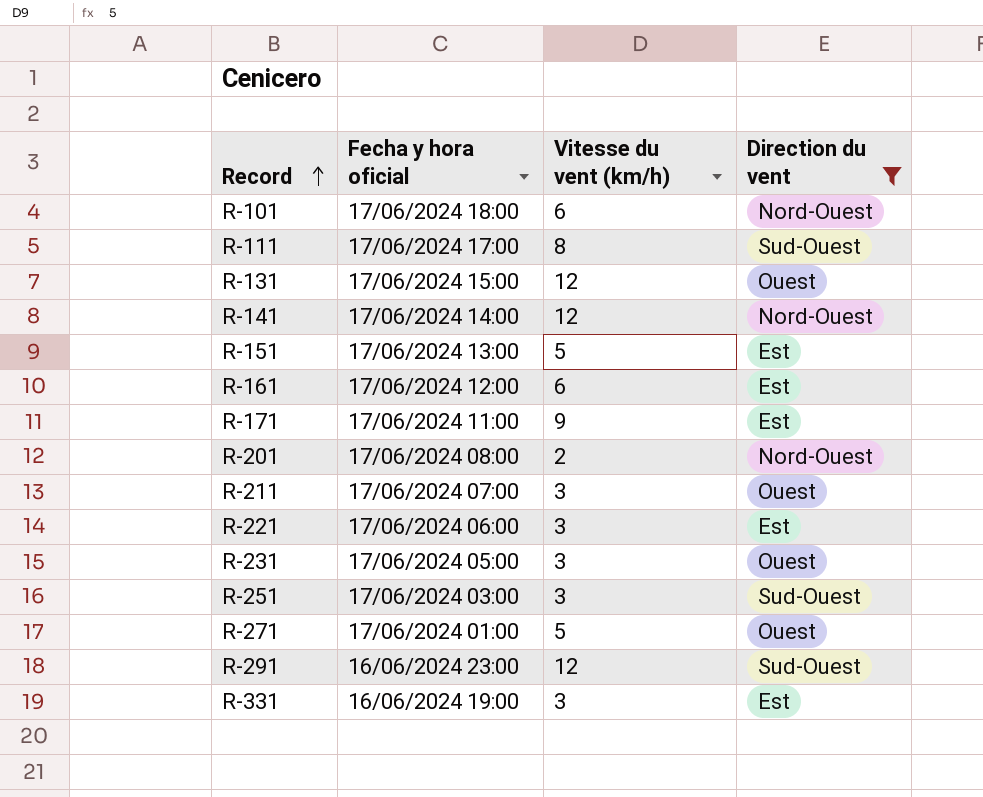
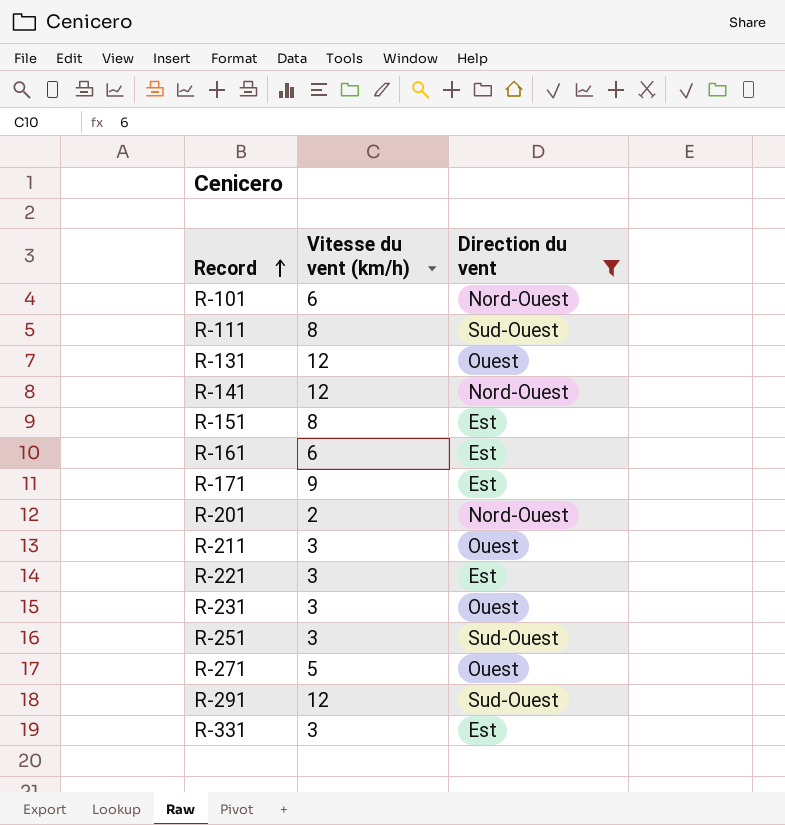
column Fecha y hora oficial | position: 2 -> none
R-151 | Vitesse du vent (km/h): 5 -> 8

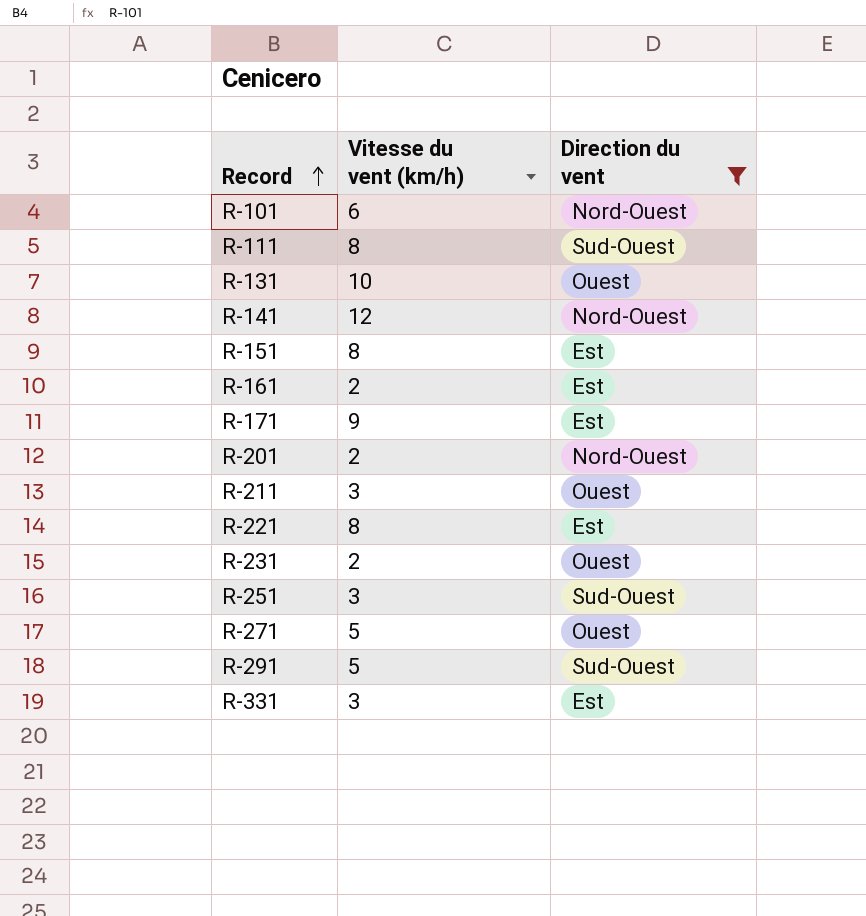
R-131 | Vitesse du vent (km/h): 12 -> 10
R-161 | Vitesse du vent (km/h): 6 -> 2
R-221 | Vitesse du vent (km/h): 3 -> 8
R-231 | Vitesse du vent (km/h): 3 -> 2
R-291 | Vitesse du vent (km/h): 12 -> 5

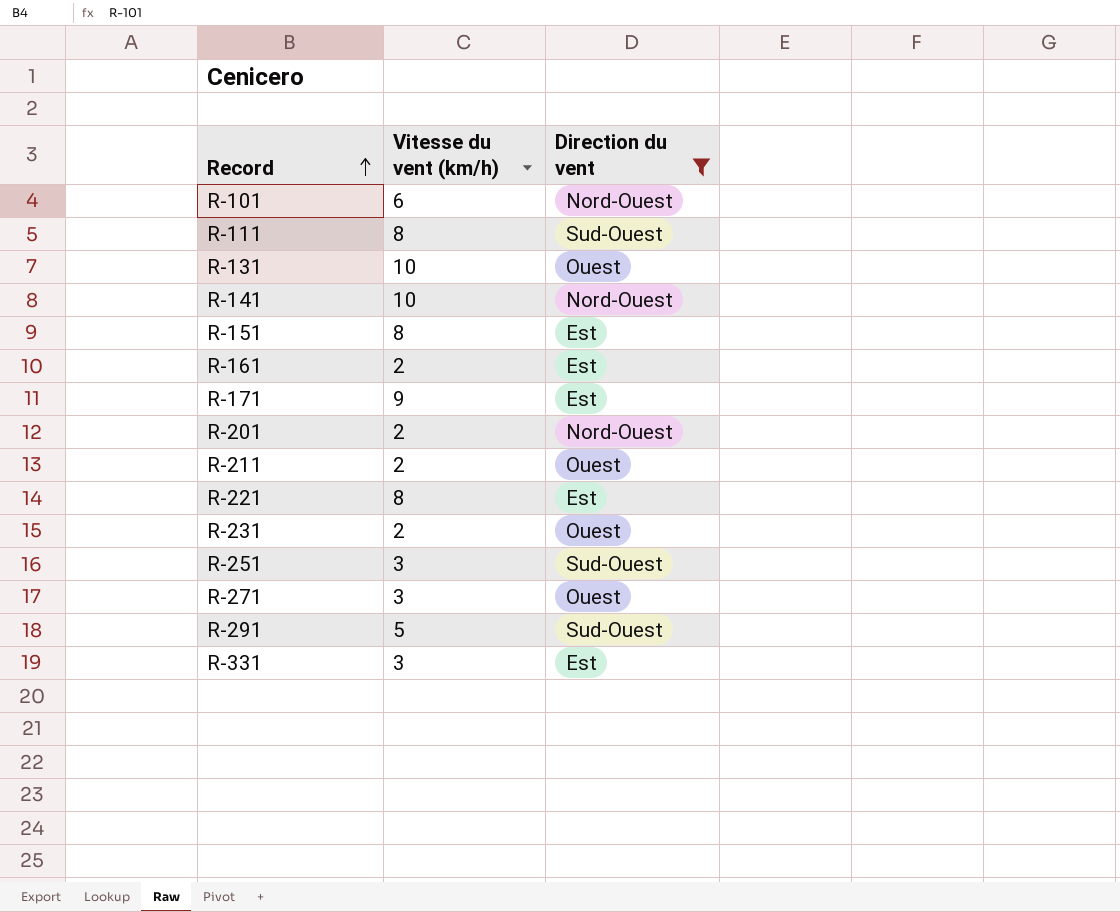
R-141 | Vitesse du vent (km/h): 12 -> 10
R-211 | Vitesse du vent (km/h): 3 -> 2
R-271 | Vitesse du vent (km/h): 5 -> 3

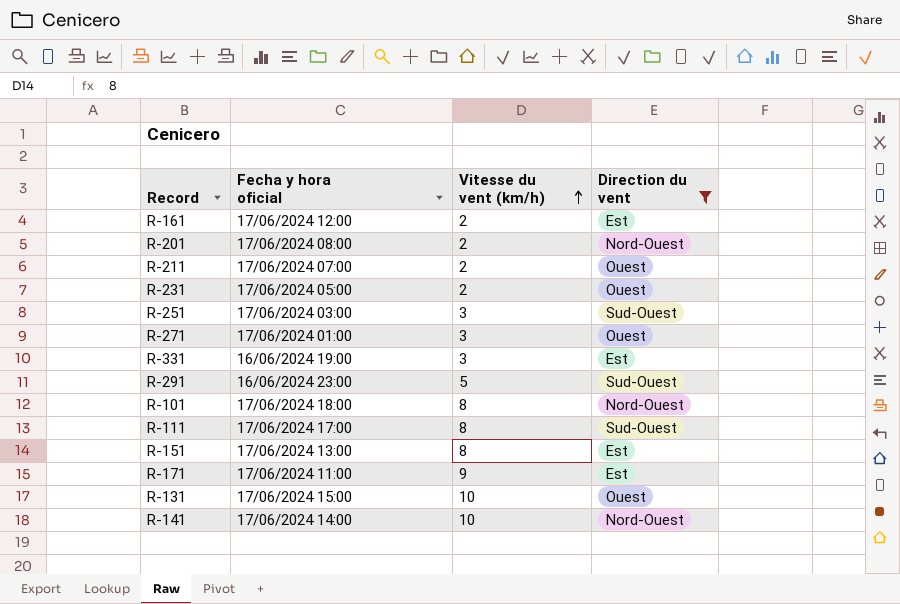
row order: Record ascending -> Vitesse du vent (km/h) ascending
column Fecha y hora oficial | position: none -> 2
row R-221: 8 | Est -> none
R-101 | Vitesse du vent (km/h): 6 -> 8

